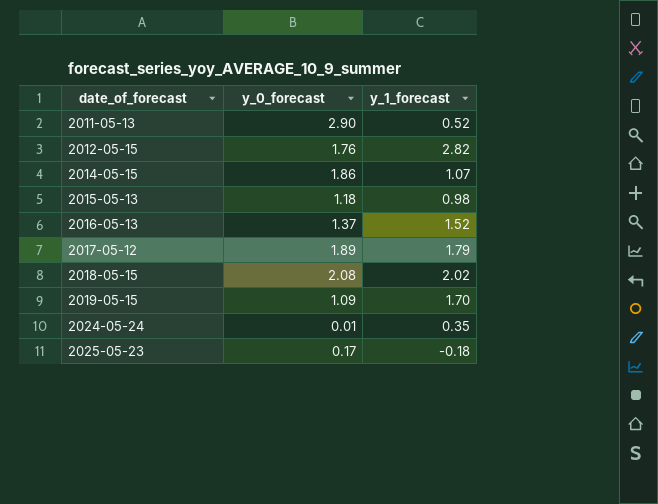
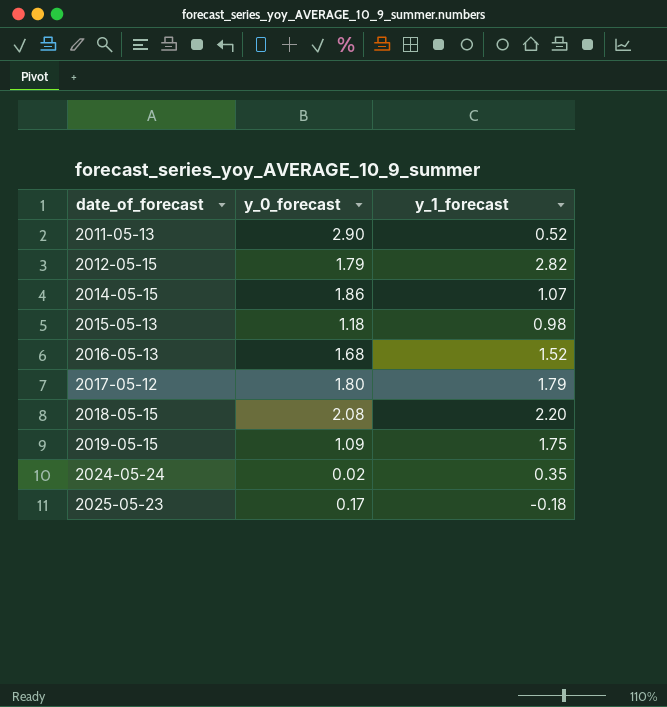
2012-05-15 | y_0_forecast: 1.76 -> 1.79
2016-05-13 | y_0_forecast: 1.37 -> 1.68
2017-05-12 | y_0_forecast: 1.89 -> 1.80
2018-05-15 | y_1_forecast: 2.02 -> 2.20
2019-05-15 | y_1_forecast: 1.70 -> 1.75
2024-05-24 | y_0_forecast: 0.01 -> 0.02

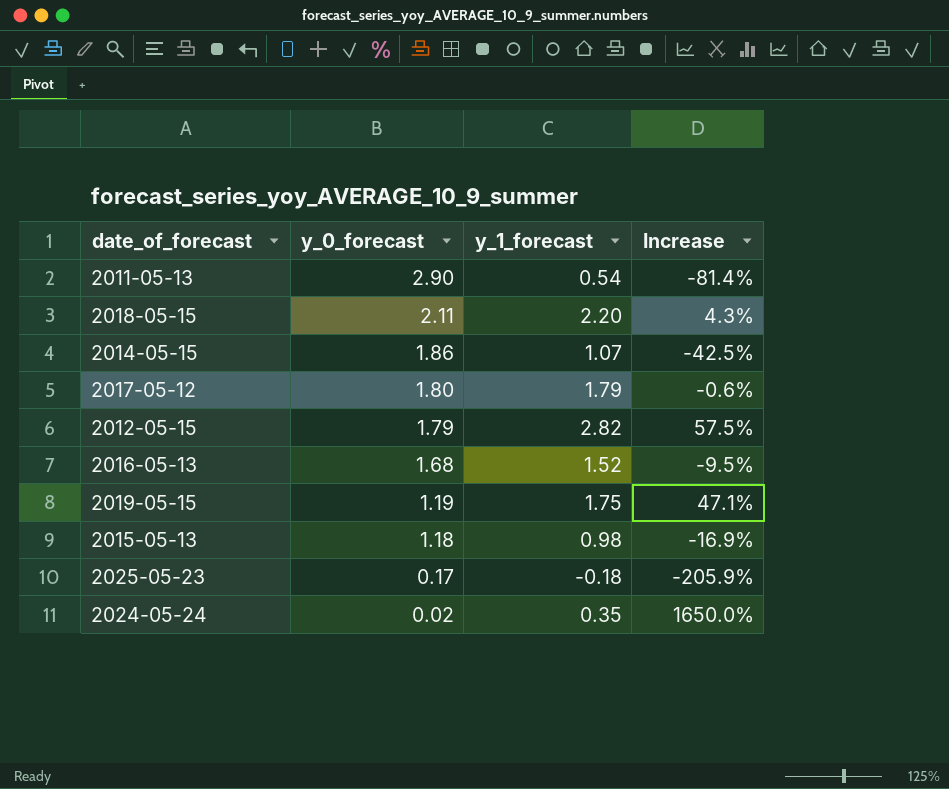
row order: date_of_forecast ascending -> y_0_forecast descending
column Increase | formula: none -> ([y_1_forecast] - [y_0_forecast]) / [y_0_forecast]
2011-05-13 | y_1_forecast: 0.52 -> 0.54
2018-05-15 | y_0_forecast: 2.08 -> 2.11
2019-05-15 | y_0_forecast: 1.09 -> 1.19

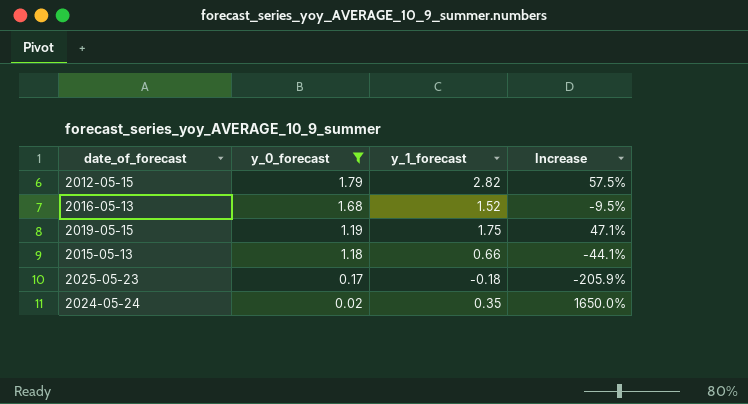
filter: none -> y_0_forecast <= 1.79
2015-05-13 | y_1_forecast: 0.98 -> 0.66
2015-05-13 | Increase: -16.9% -> -44.1%

